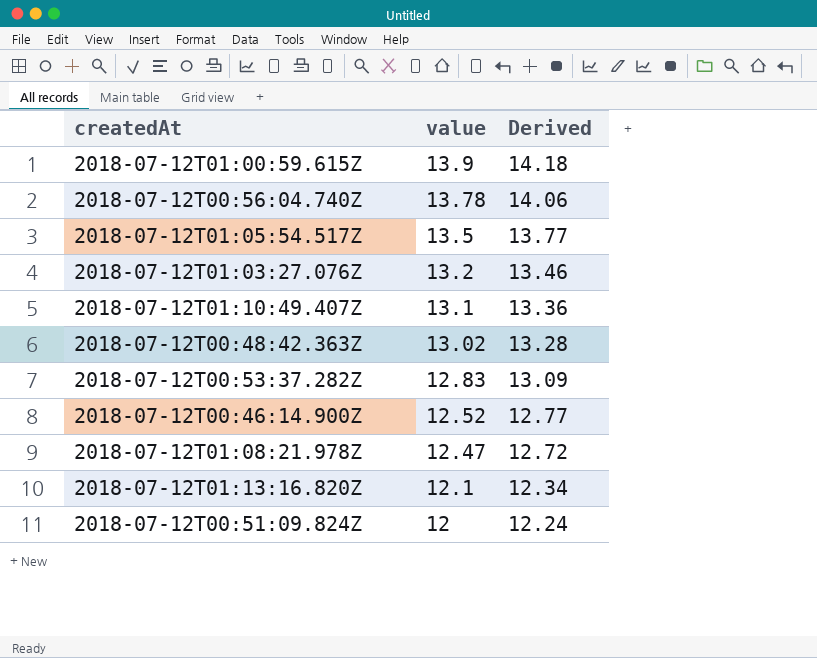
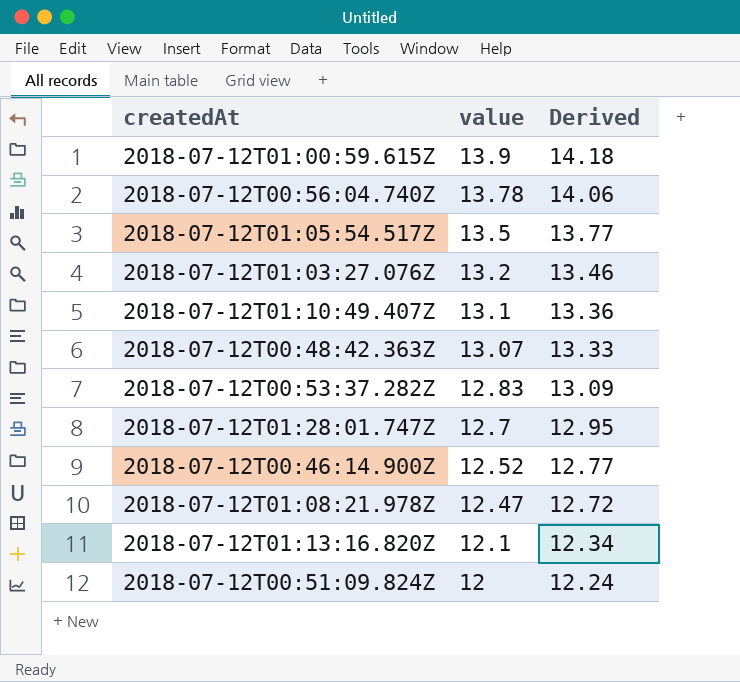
2018-07-12T00:48:42.363Z | value: 13.02 -> 13.07
2018-07-12T00:48:42.363Z | Derived: 13.28 -> 13.33
row 2018-07-12T01:28:01.747Z: none -> 12.7 | 12.95

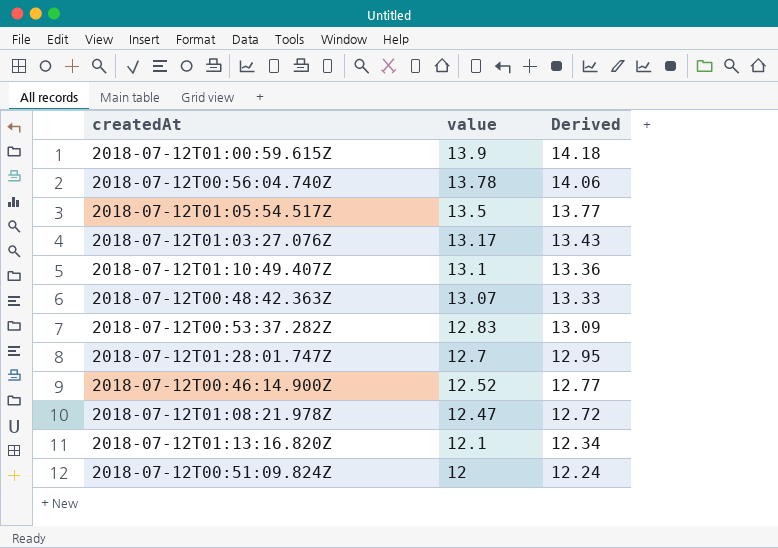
2018-07-12T01:03:27.076Z | value: 13.2 -> 13.17
2018-07-12T01:03:27.076Z | Derived: 13.46 -> 13.43

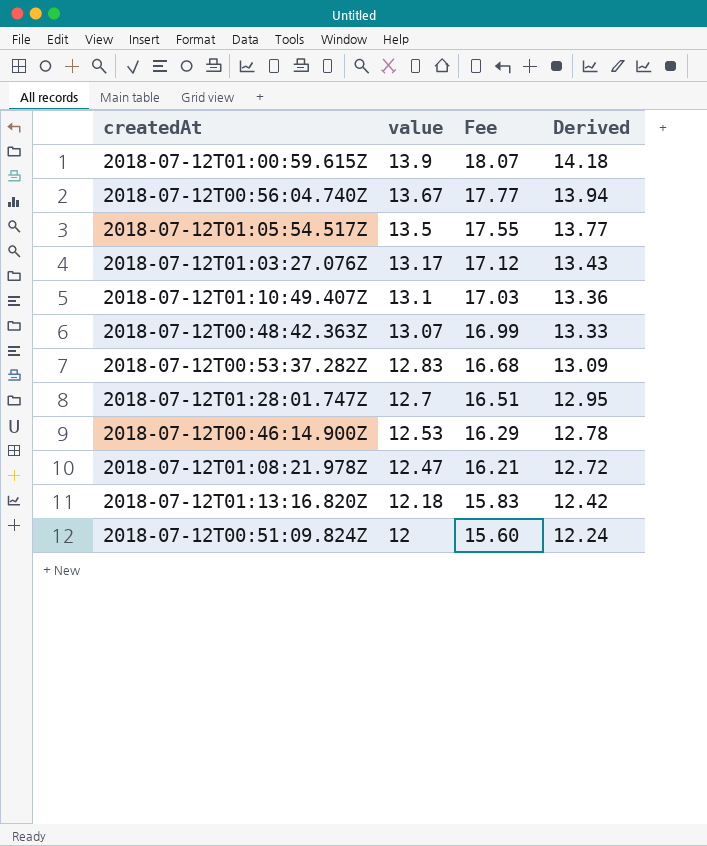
column Fee | formula: none -> [value] * 1.3
2018-07-12T00:56:04.740Z | value: 13.78 -> 13.67
2018-07-12T00:56:04.740Z | Derived: 14.06 -> 13.94
2018-07-12T00:46:14.900Z | value: 12.52 -> 12.53
2018-07-12T00:46:14.900Z | Derived: 12.77 -> 12.78
2018-07-12T01:13:16.820Z | value: 12.1 -> 12.18
2018-07-12T01:13:16.820Z | Derived: 12.34 -> 12.42

